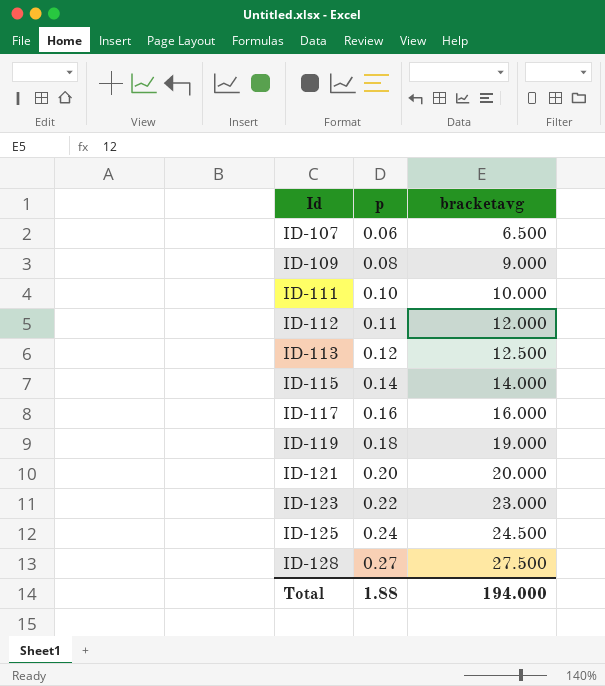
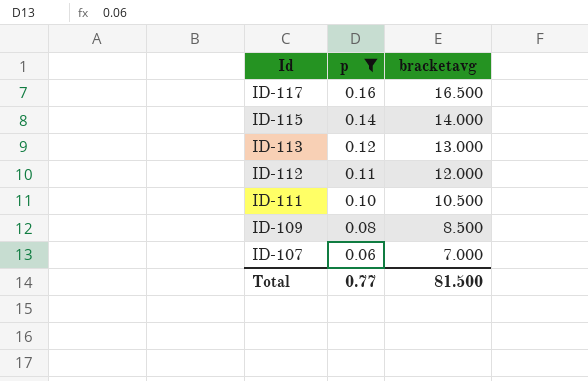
filter: none -> p <= 0.16
row order: Id ascending -> Id descending
ID-117 | bracketavg: 16.000 -> 16.500
ID-113 | bracketavg: 12.500 -> 13.000
ID-111 | bracketavg: 10.000 -> 10.500
ID-109 | bracketavg: 9.000 -> 8.500
ID-107 | bracketavg: 6.500 -> 7.000
Total | p: 1.88 -> 0.77
Total | bracketavg: 194.000 -> 81.500

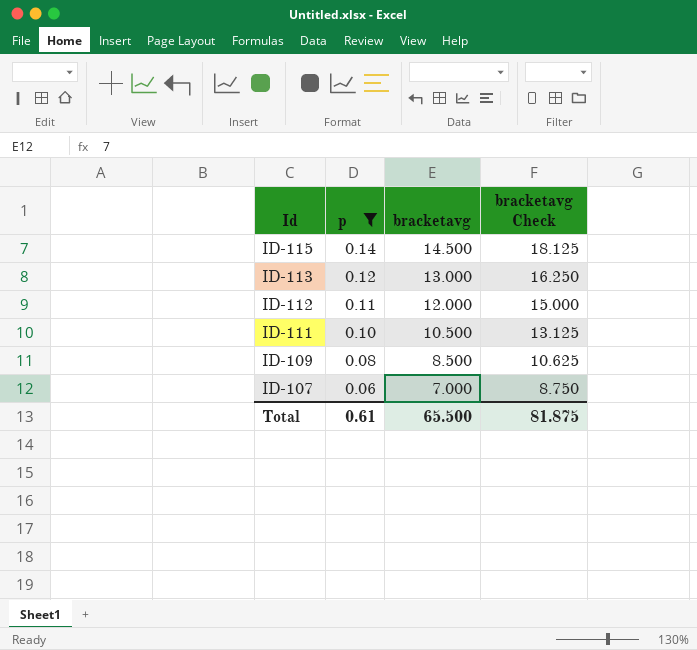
column bracketavg Check | formula: none -> [bracketavg] * 1.25
row ID-117: 0.16 | 16.500 -> none
ID-115 | bracketavg: 14.000 -> 14.500
Total | p: 0.77 -> 0.61
Total | bracketavg: 81.500 -> 65.500

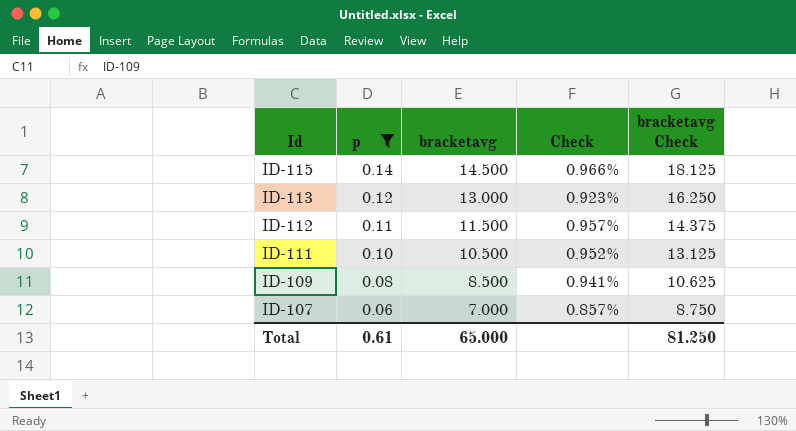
column Check | formula: none -> [p] / [bracketavg]
ID-112 | bracketavg: 12.000 -> 11.500
ID-112 | bracketavg Check: 15.000 -> 14.375
Total | bracketavg: 65.500 -> 65.000
Total | bracketavg Check: 81.875 -> 81.250

